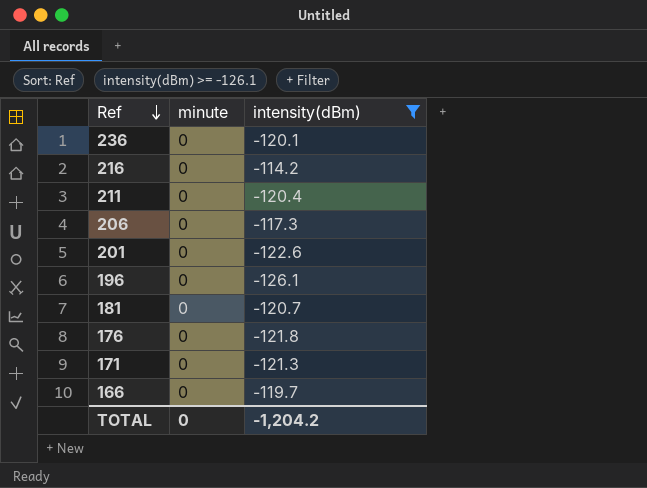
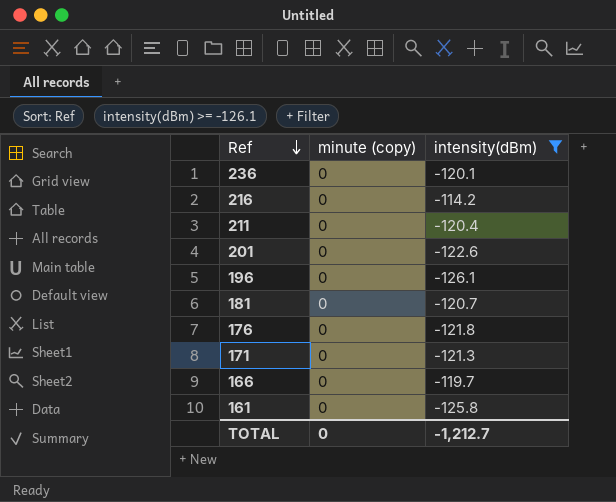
column name: minute -> minute (copy)
row 206: 0 | -117.3 -> none
row 161: none -> 0 | -125.8
TOTAL | intensity(dBm): -1,204.2 -> -1,212.7

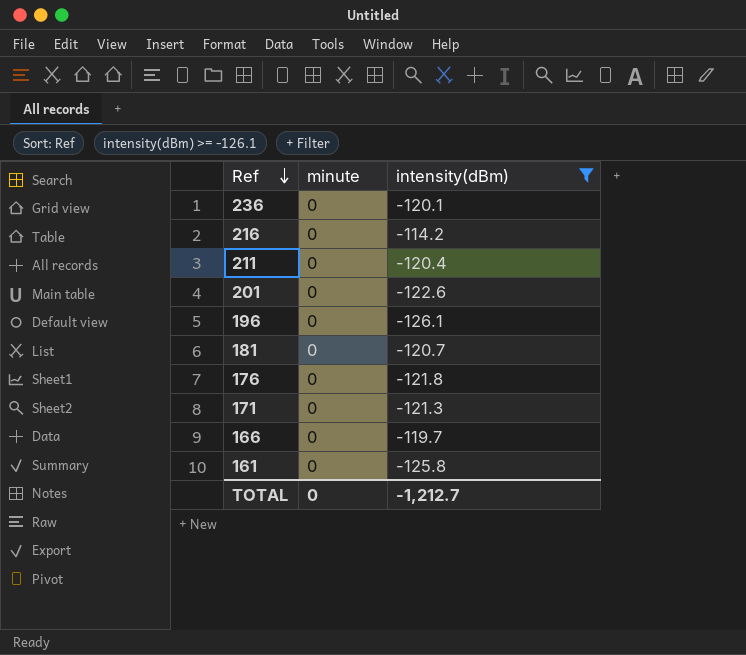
column name: minute (copy) -> minute

